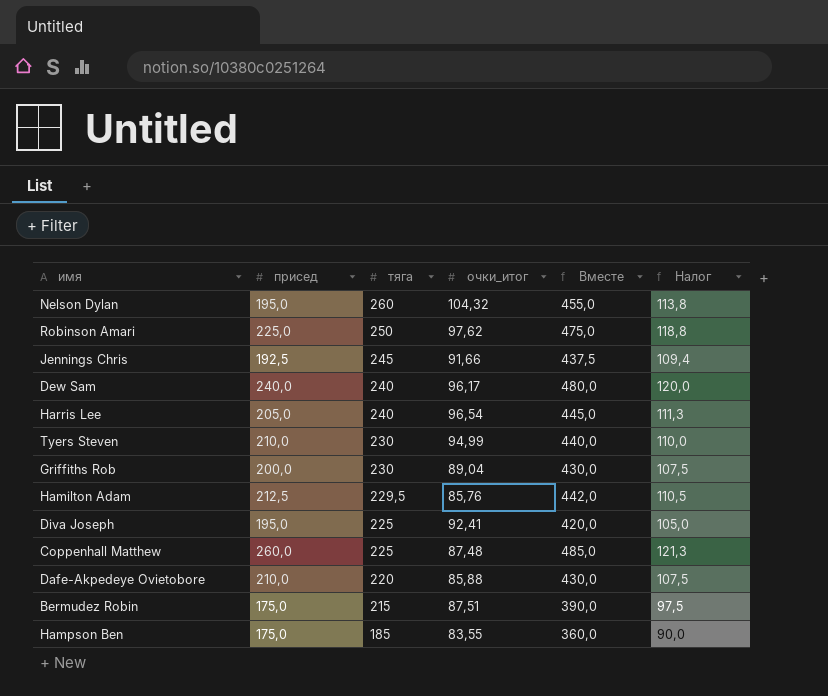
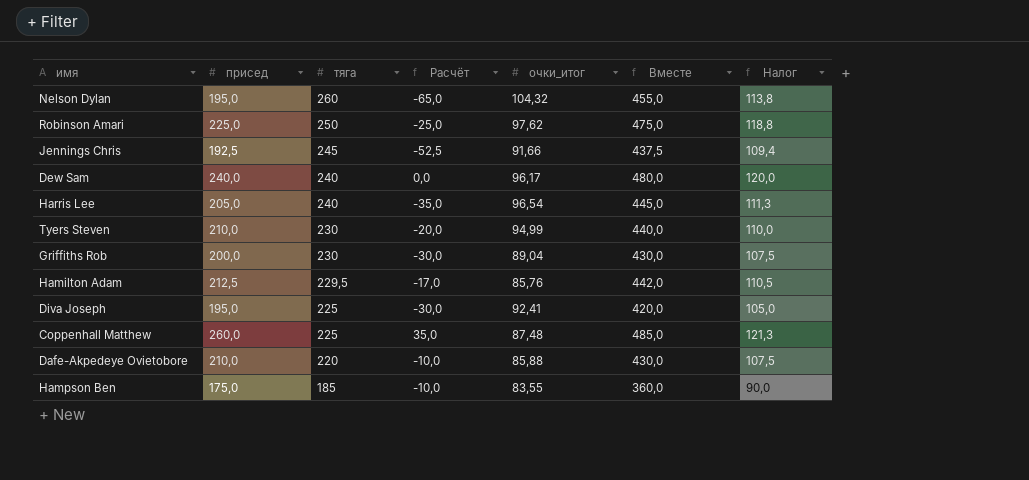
column Расчёт | formula: none -> [присед] - [тяга]
row Bermudez Robin: 175,0 | 215 | 87,51 | 390,0 | 97,5 -> none

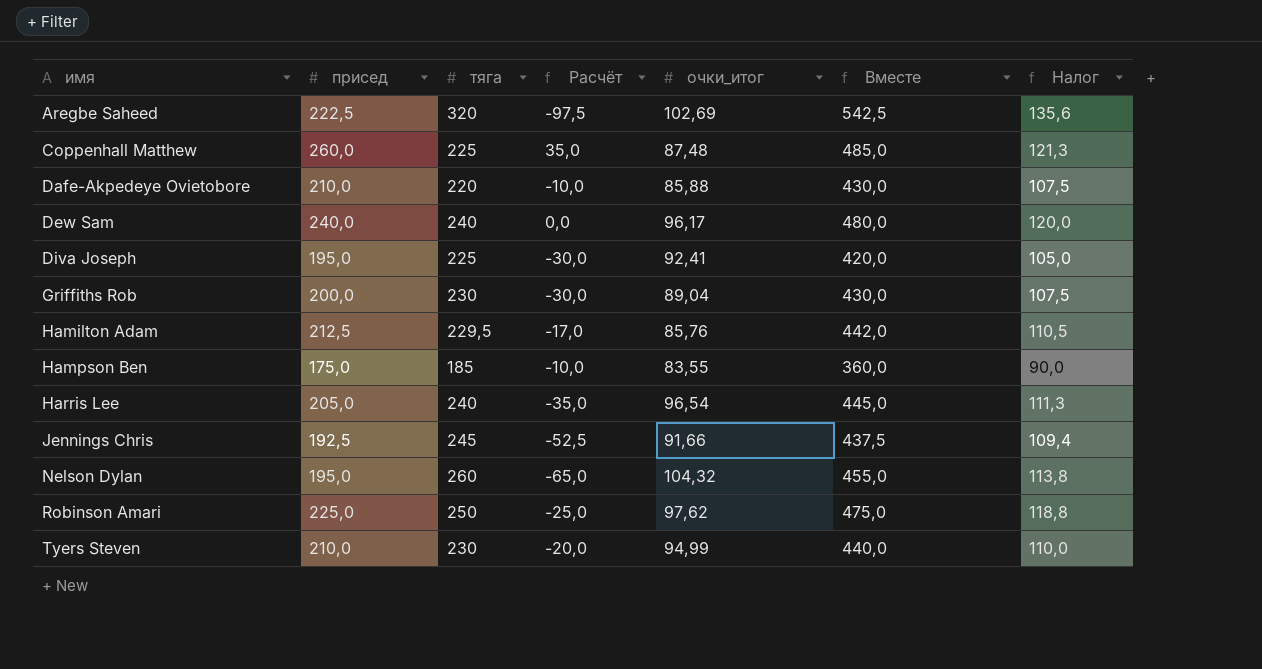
row order: тяга descending -> имя ascending
row Aregbe Saheed: none -> 222,5 | 320 | -97,5 | 102,69 | 542,5 | 135,6

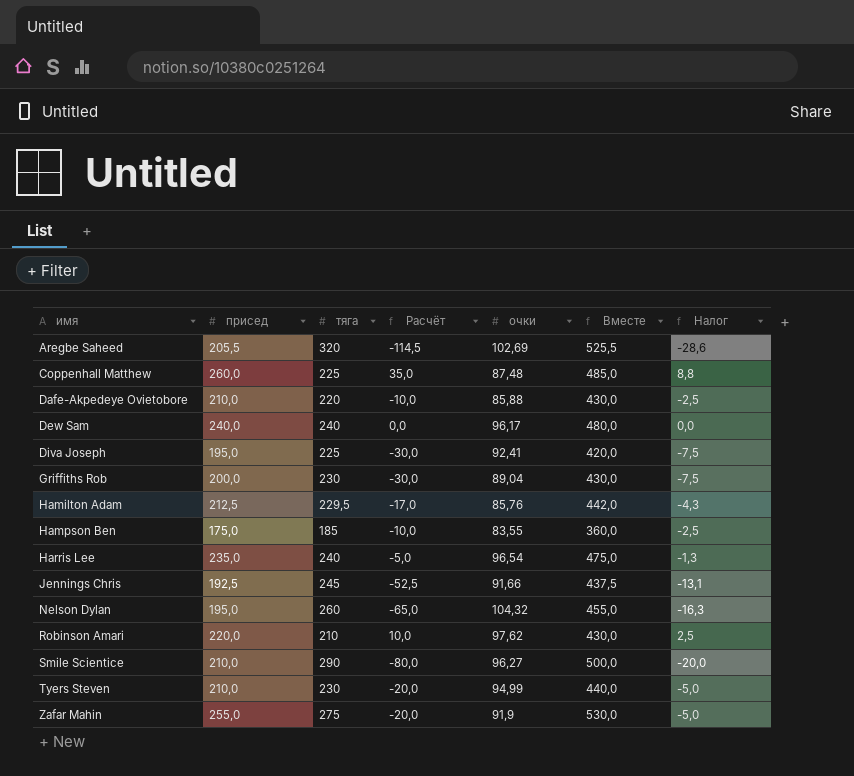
column name: очки_итог -> очки
column Налог | formula: [Вместе] * 0,25 -> [Расчёт] * 0,25
Aregbe Saheed | присед: 222,5 -> 205,5
Aregbe Saheed | Расчёт: -97,5 -> -114,5
Aregbe Saheed | Вместе: 542,5 -> 525,5
Harris Lee | присед: 205,0 -> 235,0
Harris Lee | Расчёт: -35,0 -> -5,0
Harris Lee | Вместе: 445,0 -> 475,0
Robinson Amari | присед: 225,0 -> 220,0
Robinson Amari | тяга: 250 -> 210
Robinson Amari | Расчёт: -25,0 -> 10,0
Robinson Amari | Вместе: 475,0 -> 430,0
row Smile Scientice: none -> 210,0 | 290 | -80,0 | 96,27 | 500,0 | -20,0
row Zafar Mahin: none -> 255,0 | 275 | -20,0 | 91,9 | 530,0 | -5,0

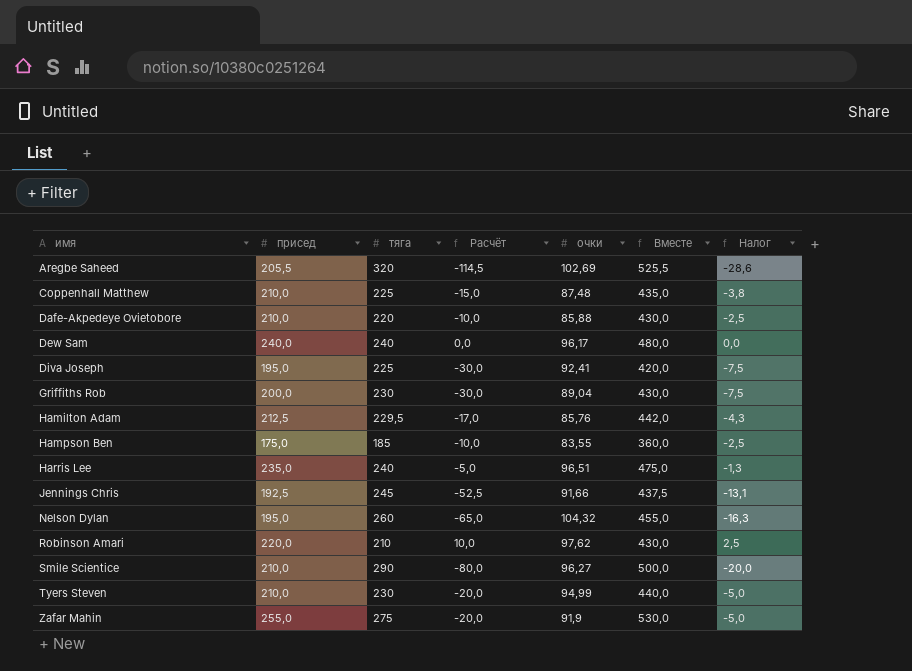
Coppenhall Matthew | присед: 260,0 -> 210,0
Coppenhall Matthew | Расчёт: 35,0 -> -15,0
Coppenhall Matthew | Вместе: 485,0 -> 435,0
Coppenhall Matthew | Налог: 8,8 -> -3,8
Harris Lee | очки: 96,54 -> 96,51

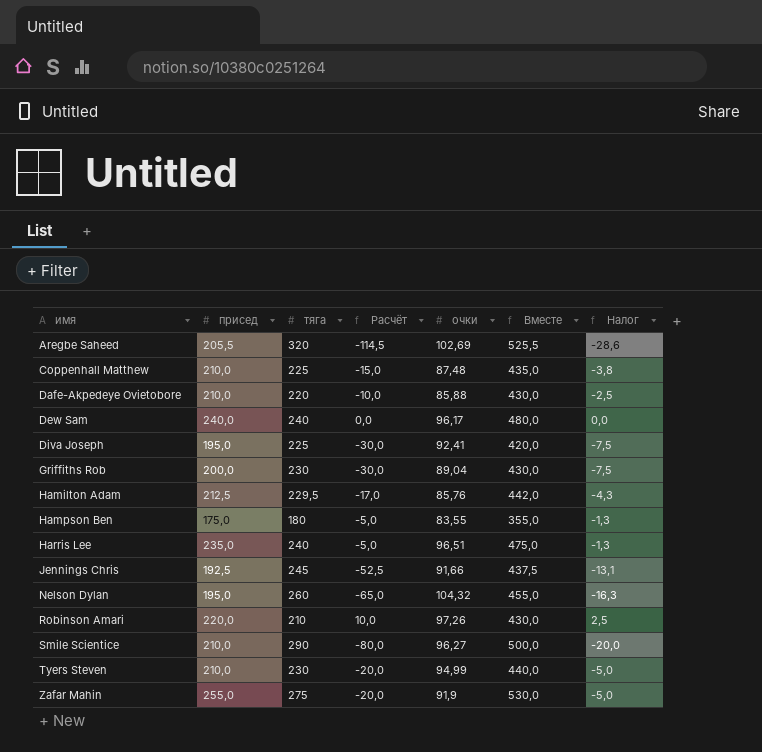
Hampson Ben | тяга: 185 -> 180
Hampson Ben | Расчёт: -10,0 -> -5,0
Hampson Ben | Вместе: 360,0 -> 355,0
Hampson Ben | Налог: -2,5 -> -1,3
Robinson Amari | очки: 97,62 -> 97,26

